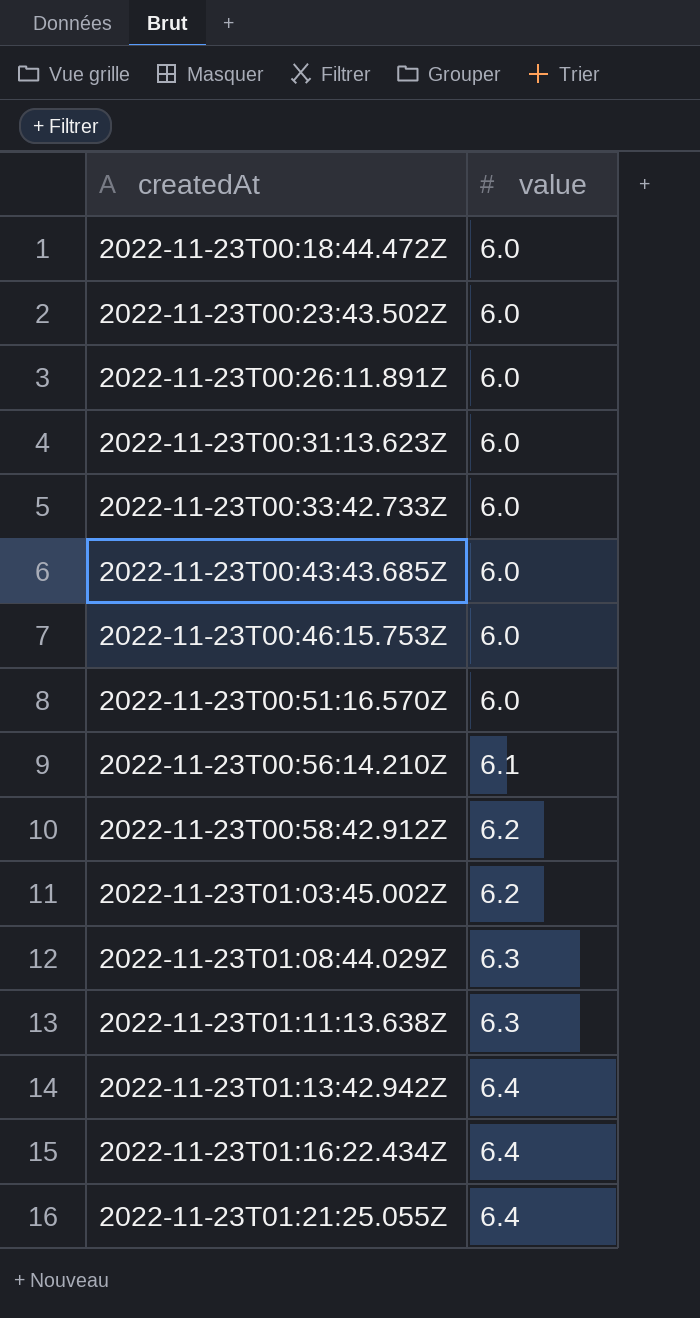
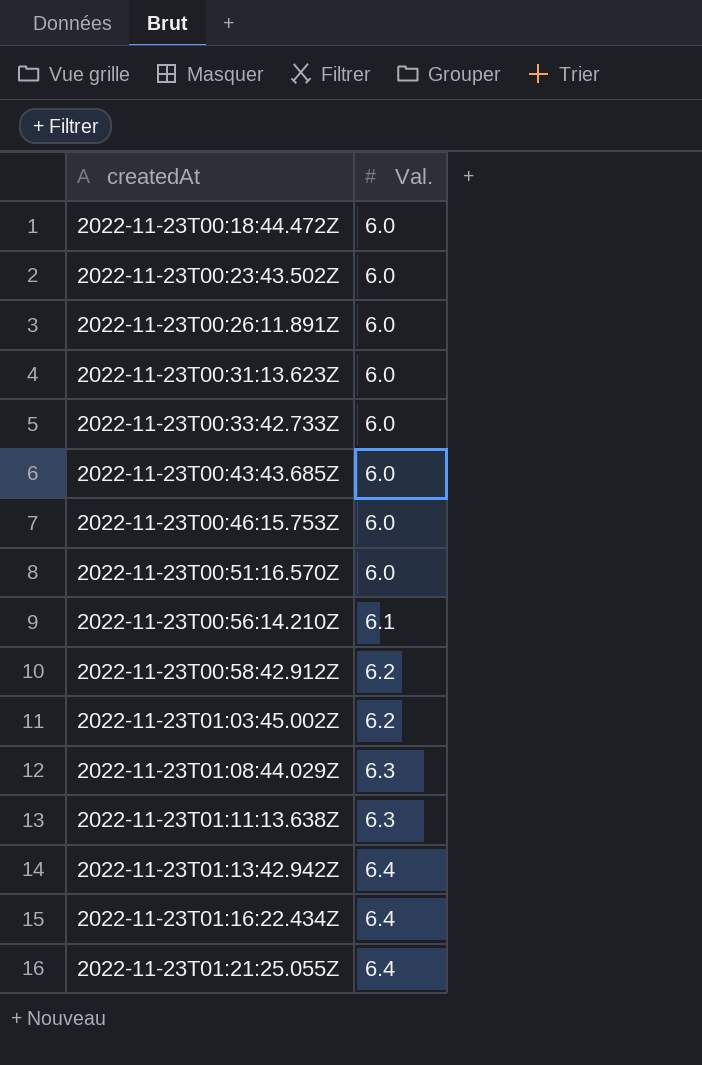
column name: value -> Val.

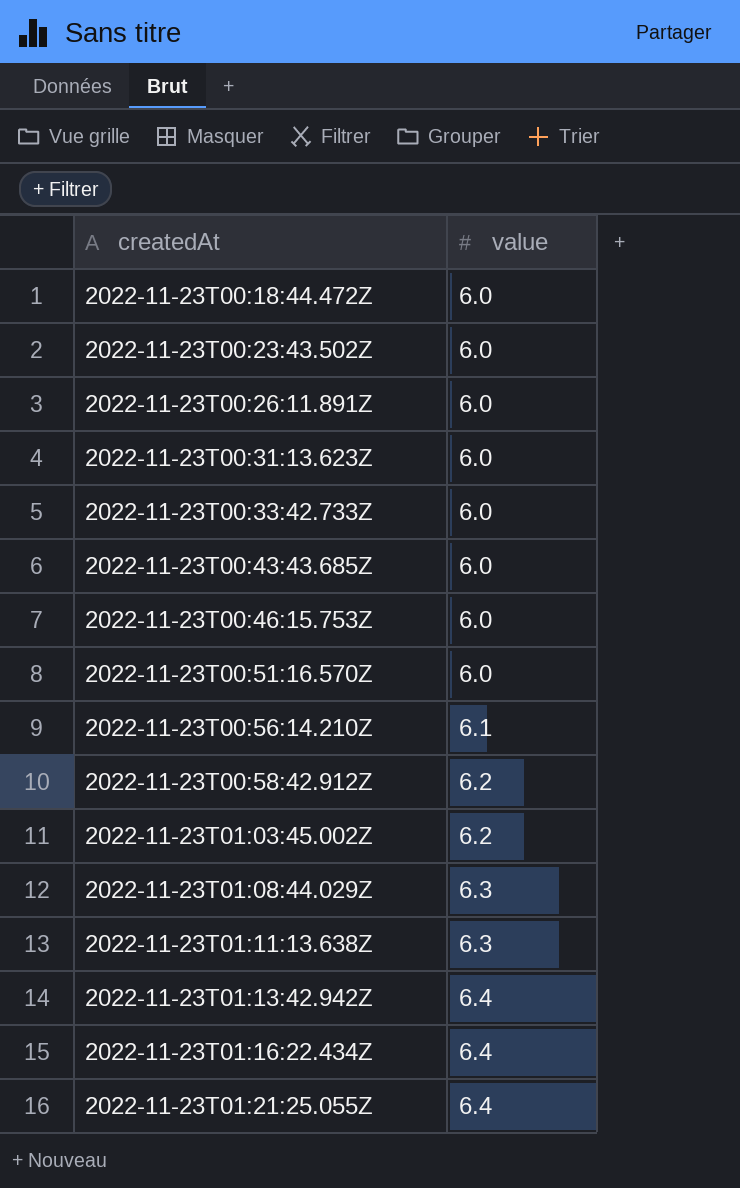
column name: Val. -> value

